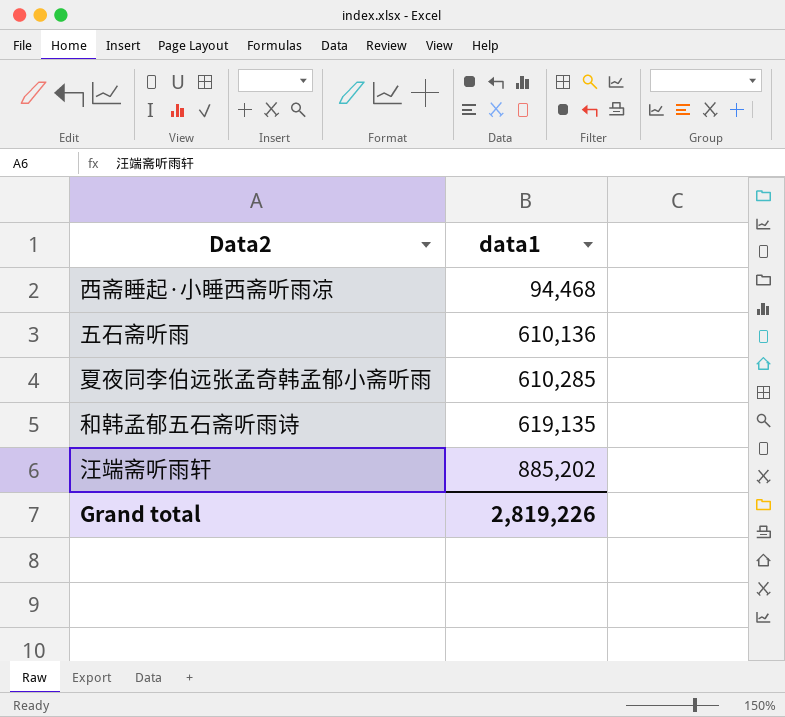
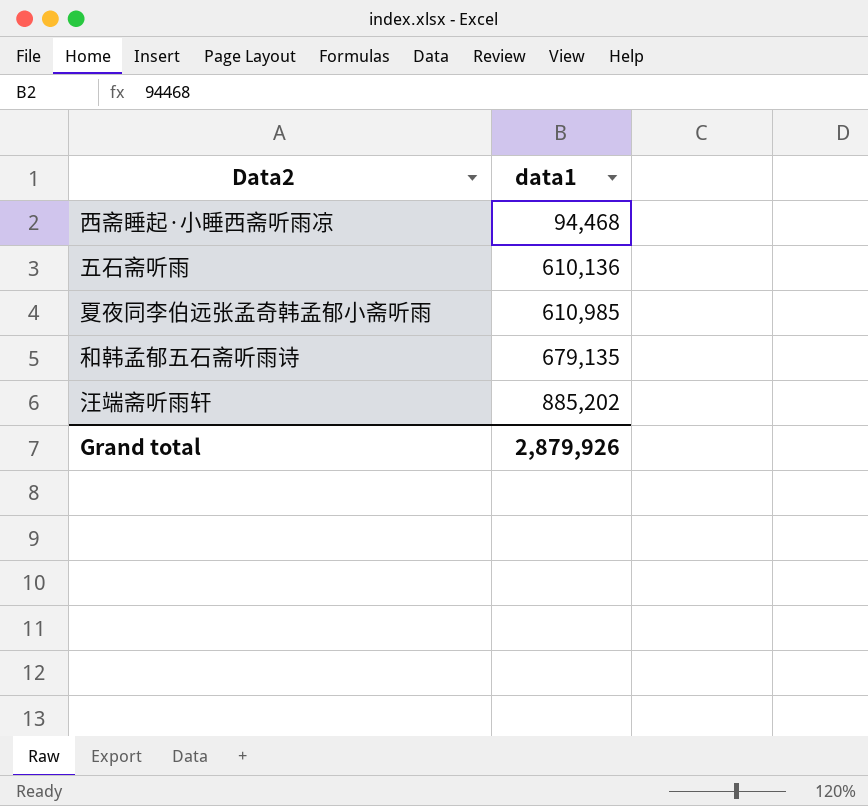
夏夜同李伯远张孟奇韩孟郁小斋听雨 | data1: 610,285 -> 610,985
和韩孟郁五石斋听雨诗 | data1: 619,135 -> 679,135
Grand total | data1: 2,819,226 -> 2,879,926

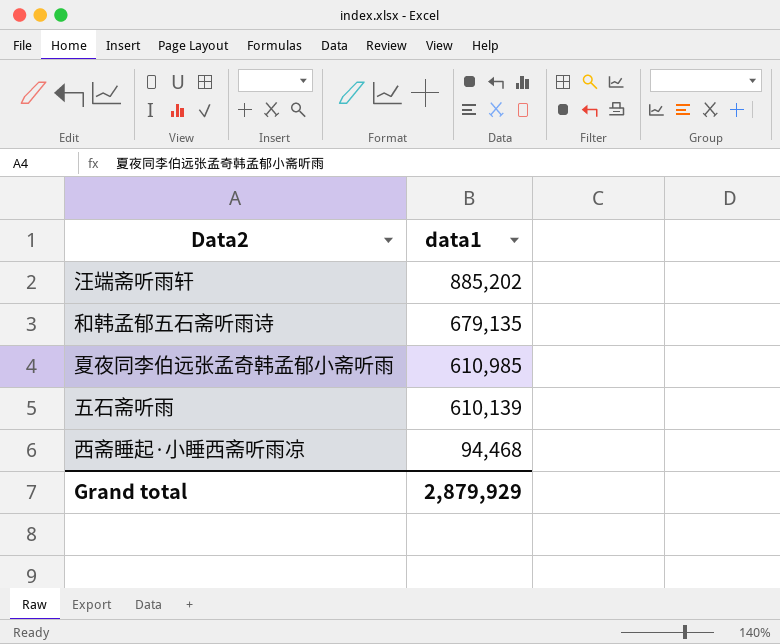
row order: data1 ascending -> data1 descending
五石斋听雨 | data1: 610,136 -> 610,139
Grand total | data1: 2,879,926 -> 2,879,929

